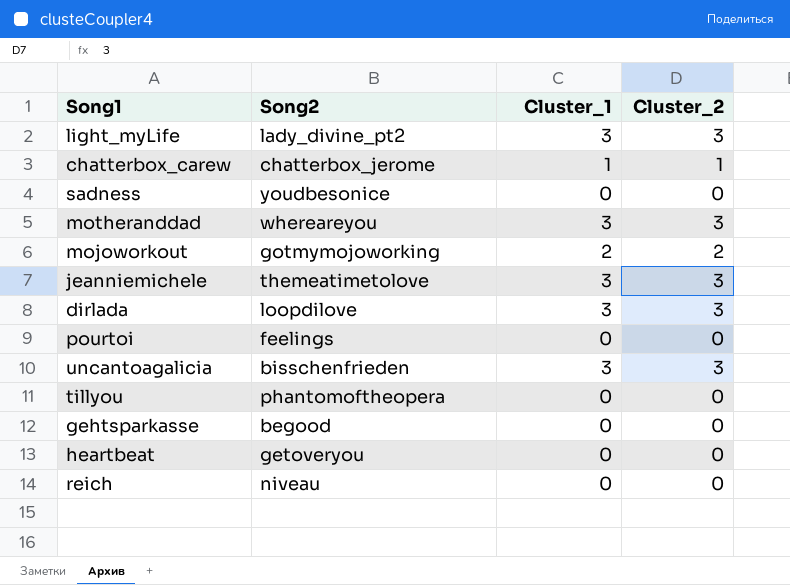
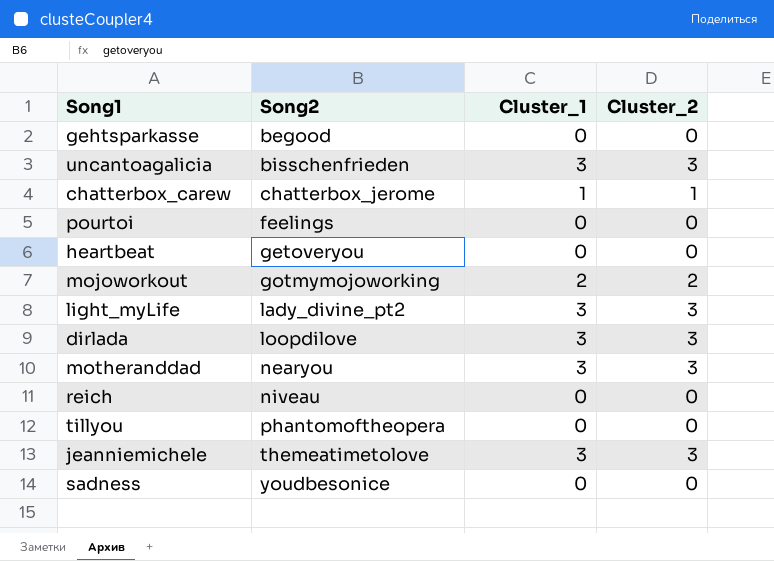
row order: none -> Song2 ascending
motheranddad | Song2: whereareyou -> nearyou

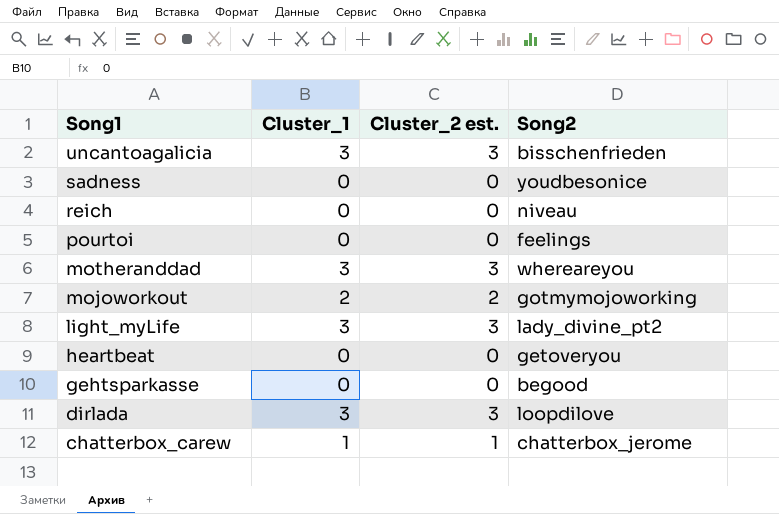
row order: Song2 ascending -> Song1 descending
column name: Cluster_2 -> Cluster_2 est.
column Song2 | position: 2 -> 4
row tillyou: phantomoftheopera | 0 | 0 -> none
row jeanniemichele: themeatimetolove | 3 | 3 -> none
motheranddad | Song2: nearyou -> whereareyou

